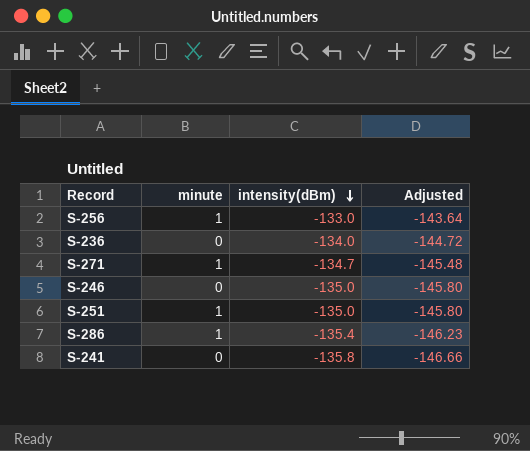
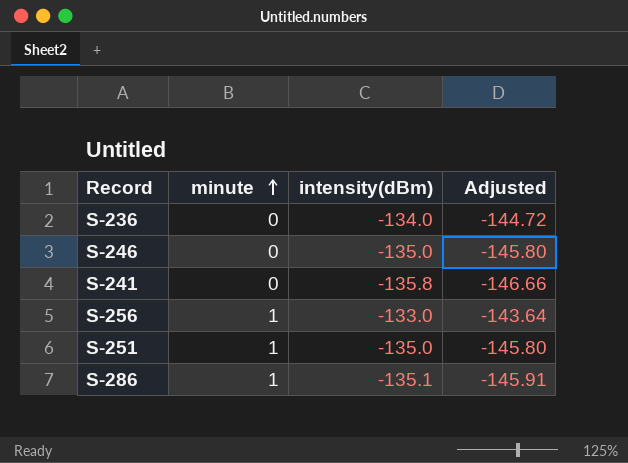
row order: intensity(dBm) descending -> minute ascending
row S-271: 1 | -134.7 | -145.48 -> none
S-286 | intensity(dBm): -135.4 -> -135.1
S-286 | Adjusted: -146.23 -> -145.91

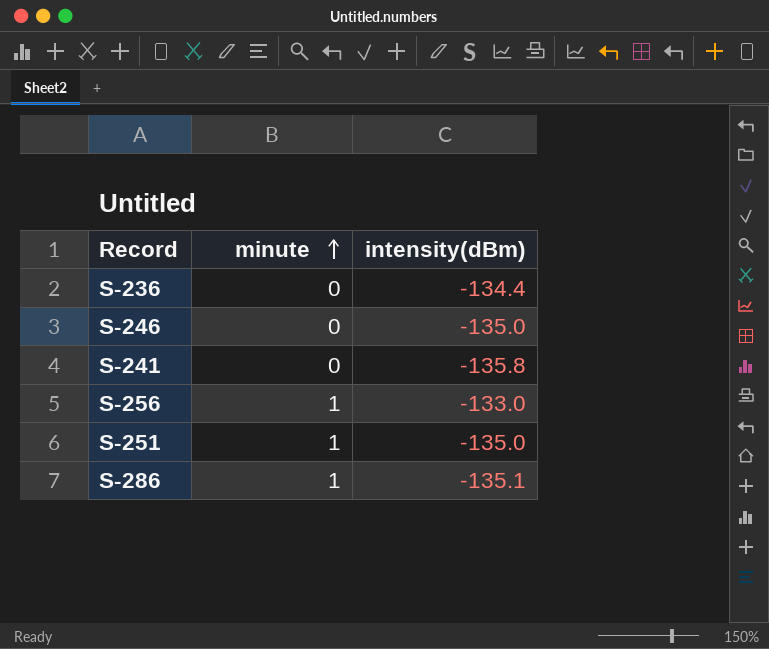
column Adjusted | formula: [intensity(dBm)] * 1.08 -> none
S-236 | intensity(dBm): -134.0 -> -134.4

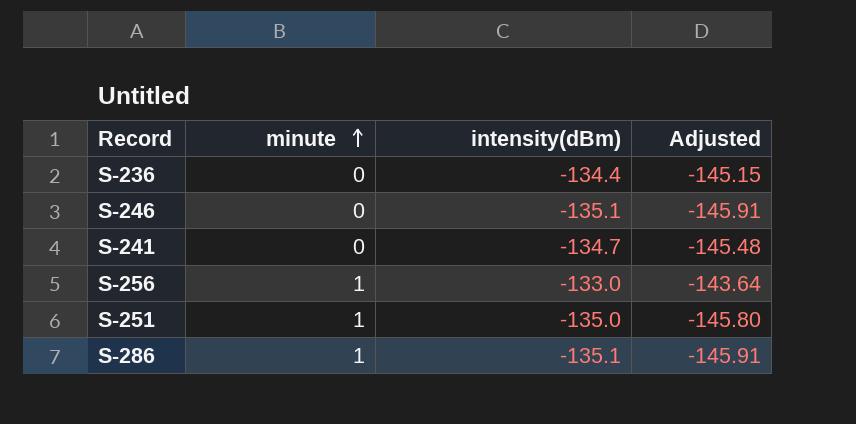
column Adjusted | formula: none -> [intensity(dBm)] * 1.08
S-246 | intensity(dBm): -135.0 -> -135.1
S-241 | intensity(dBm): -135.8 -> -134.7

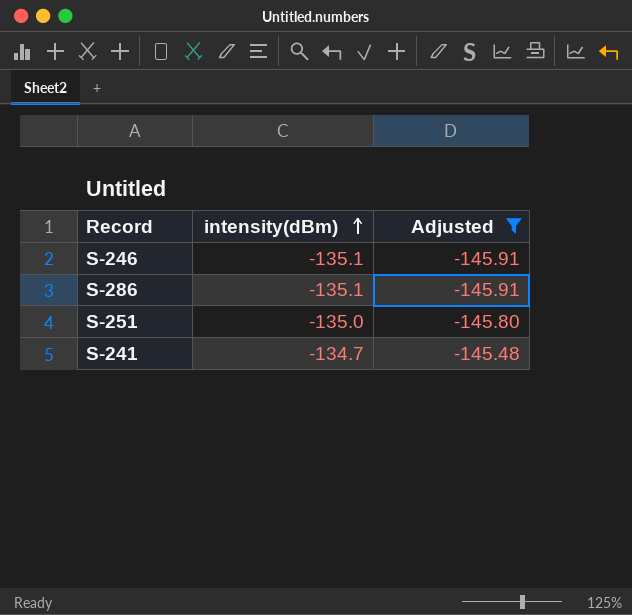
filter: none -> Adjusted <= -145.48
row order: minute ascending -> intensity(dBm) ascending
column minute | position: 2 -> none

